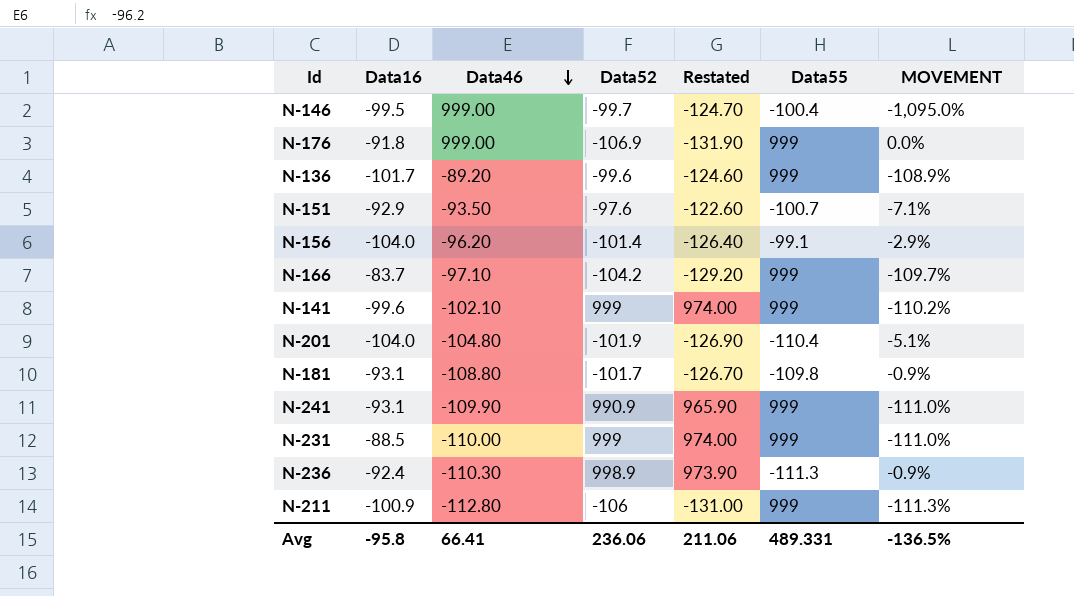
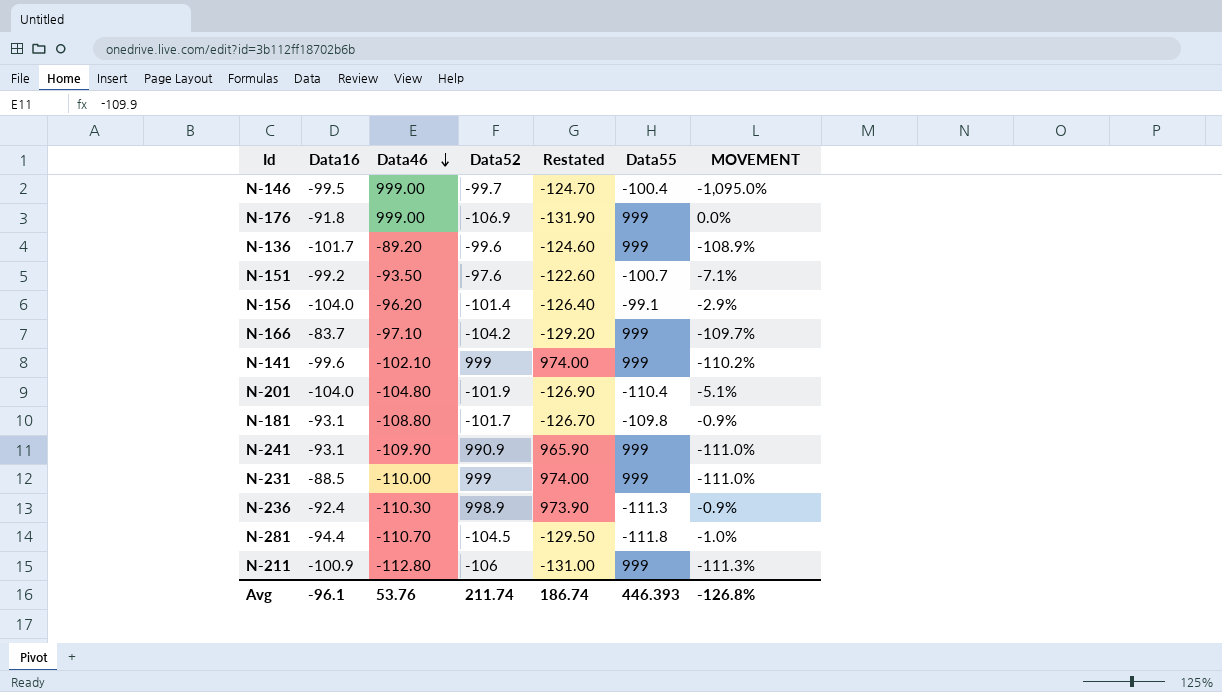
N-151 | Data16: -92.9 -> -99.2
row N-281: none -> -94.4 | -110.70 | -104.5 | -129.50 | -111.8 | -1.0%
Avg | Data16: -95.8 -> -96.1
Avg | Data46: 66.41 -> 53.76
Avg | Data52: 236.06 -> 211.74
Avg | Restated: 211.06 -> 186.74
Avg | Data55: 489.331 -> 446.393
Avg | MOVEMENT: -136.5% -> -126.8%

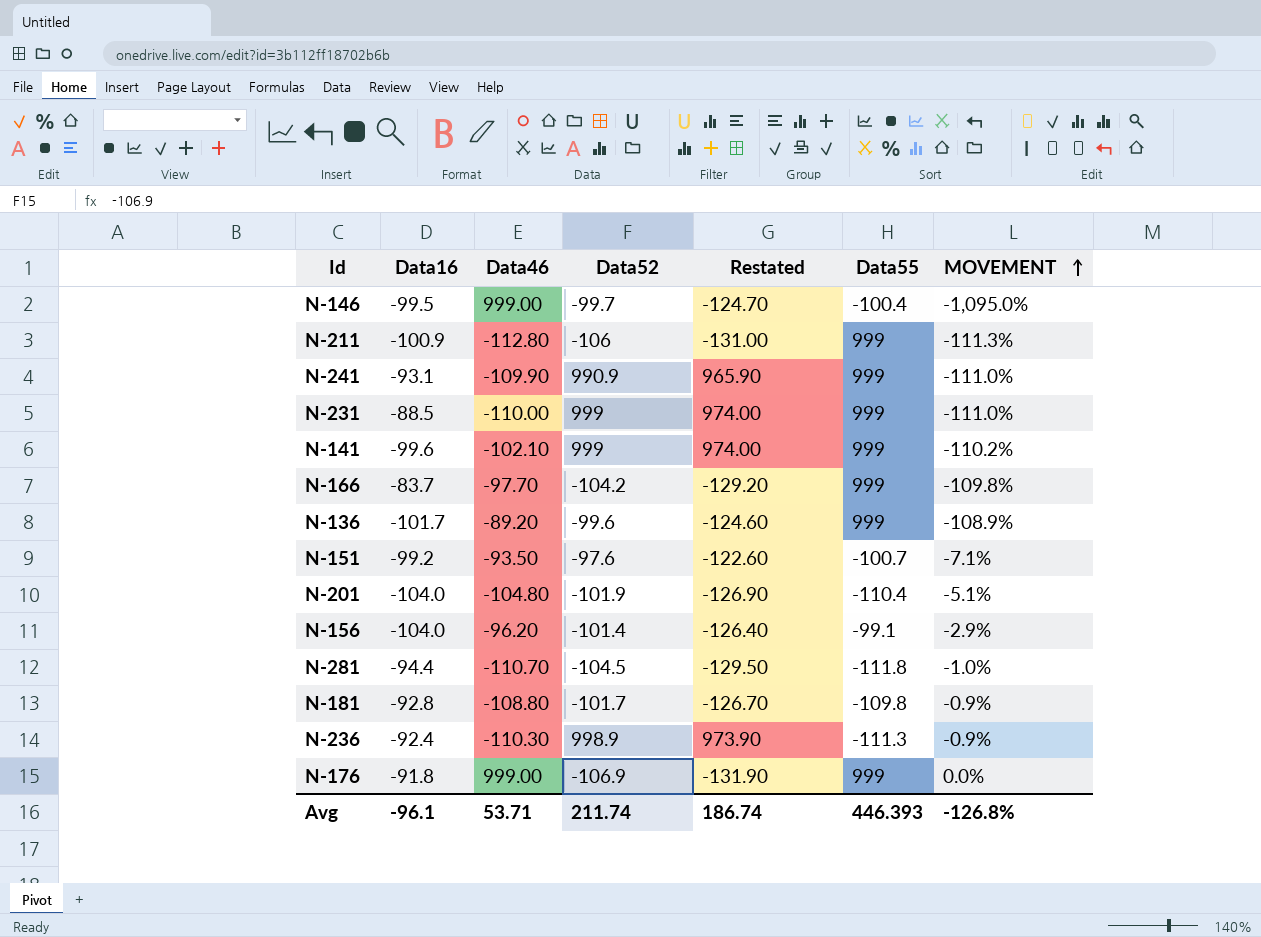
row order: Data46 descending -> MOVEMENT ascending
N-166 | Data46: -97.10 -> -97.70
N-166 | MOVEMENT: -109.7% -> -109.8%
N-181 | Data16: -93.1 -> -92.8
Avg | Data46: 53.76 -> 53.71

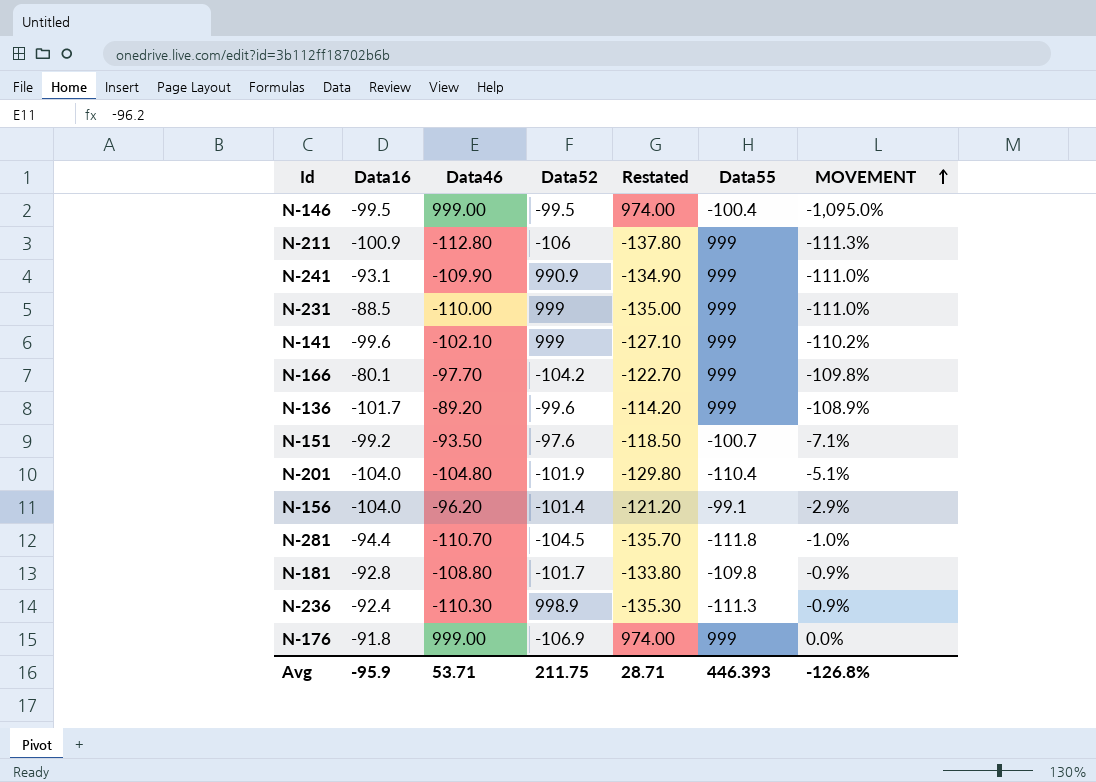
column Restated | formula: [Data52] - 25 -> [Data46] - 25
N-146 | Data52: -99.7 -> -99.5
N-166 | Data16: -83.7 -> -80.1
Avg | Data16: -96.1 -> -95.9
Avg | Data52: 211.74 -> 211.75
Avg | Restated: 186.74 -> 28.71

